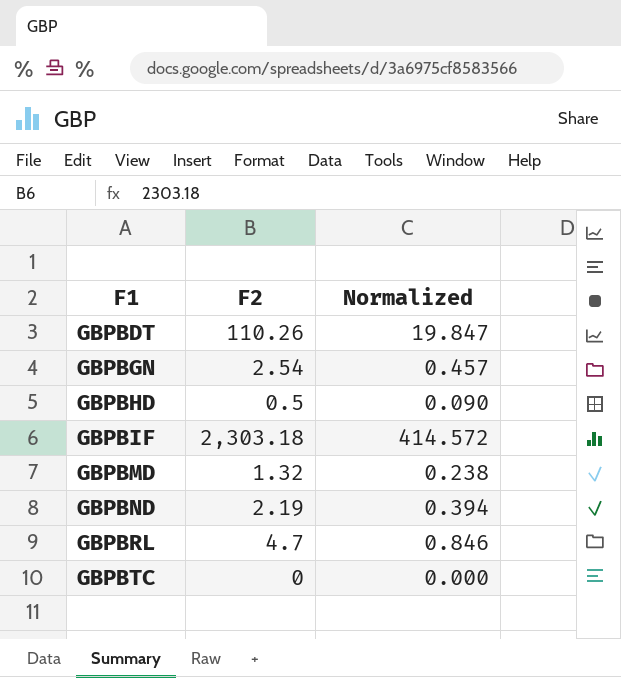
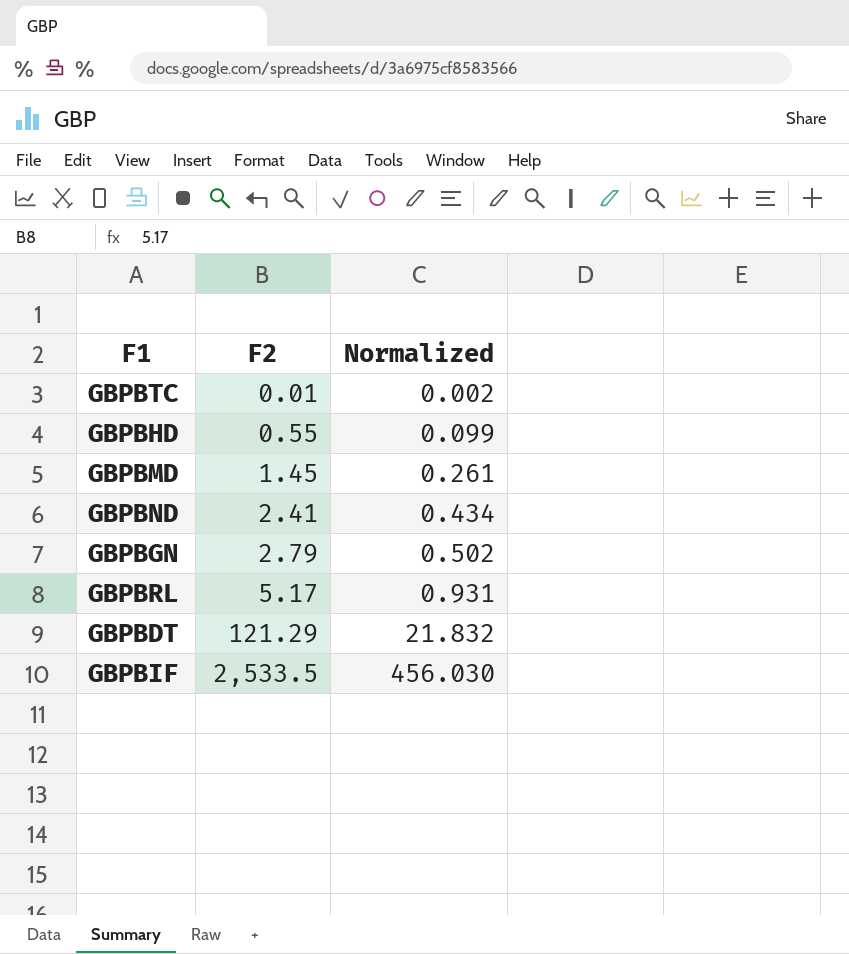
row order: F1 ascending -> F2 ascending
GBPBTC | F2: 0 -> 0.01
GBPBTC | Normalized: 0.000 -> 0.002
GBPBHD | F2: 0.5 -> 0.55
GBPBHD | Normalized: 0.090 -> 0.099
GBPBMD | F2: 1.32 -> 1.45
GBPBMD | Normalized: 0.238 -> 0.261
GBPBND | F2: 2.19 -> 2.41
GBPBND | Normalized: 0.394 -> 0.434
GBPBGN | F2: 2.54 -> 2.79
GBPBGN | Normalized: 0.457 -> 0.502
GBPBRL | F2: 4.7 -> 5.17
GBPBRL | Normalized: 0.846 -> 0.931
GBPBDT | F2: 110.26 -> 121.29
GBPBDT | Normalized: 19.847 -> 21.832
GBPBIF | F2: 2,303.18 -> 2,533.5
GBPBIF | Normalized: 414.572 -> 456.030

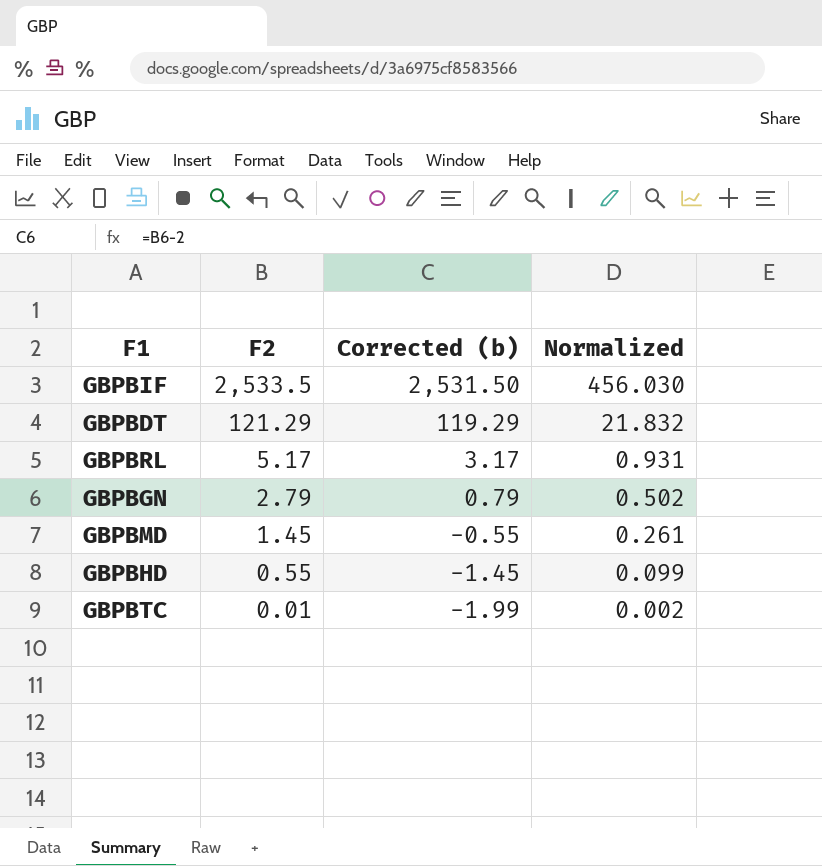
row order: F2 ascending -> F2 descending
column Corrected (b) | formula: none -> [F2] - 2
row GBPBND: 2.41 | 0.434 -> none

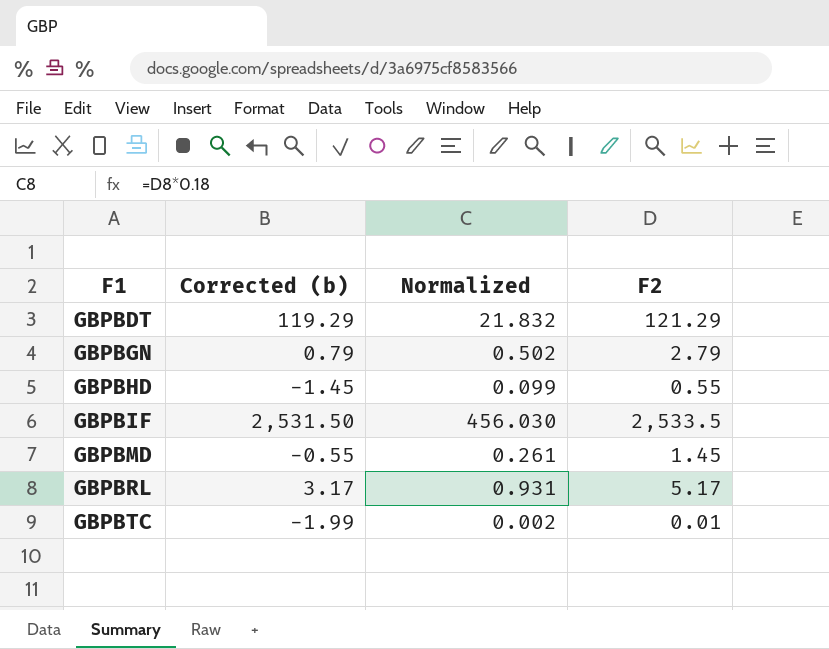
row order: F2 descending -> F1 ascending
column F2 | position: 2 -> 4

